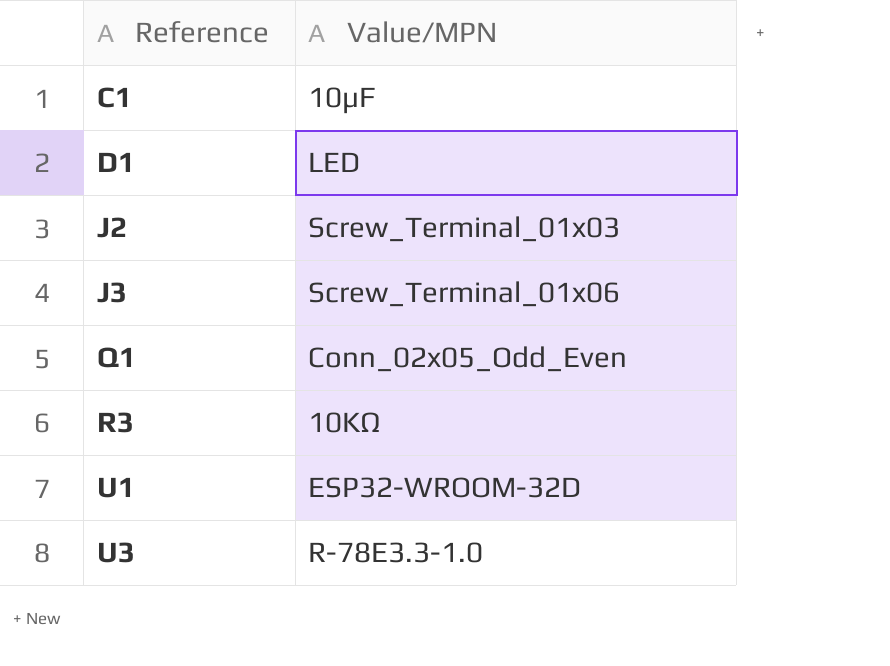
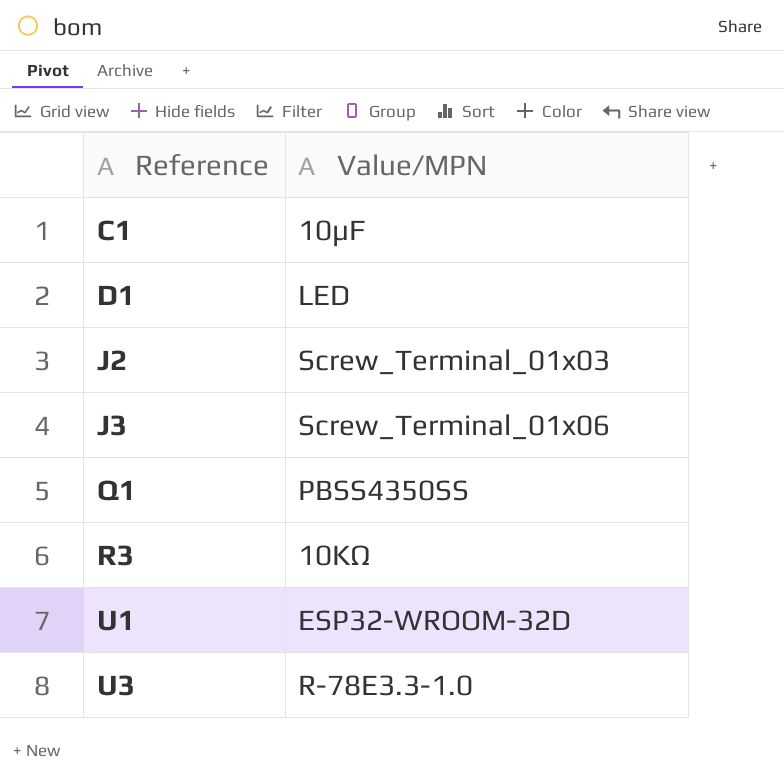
Q1 | Value/MPN: Conn_02x05_Odd_Even -> PBSS4350SS

